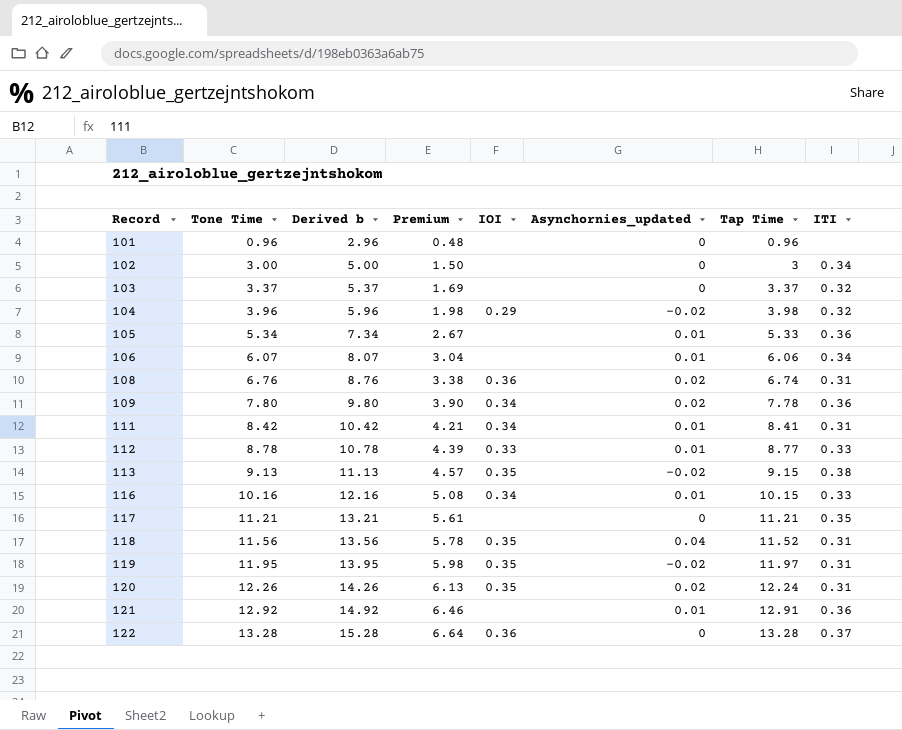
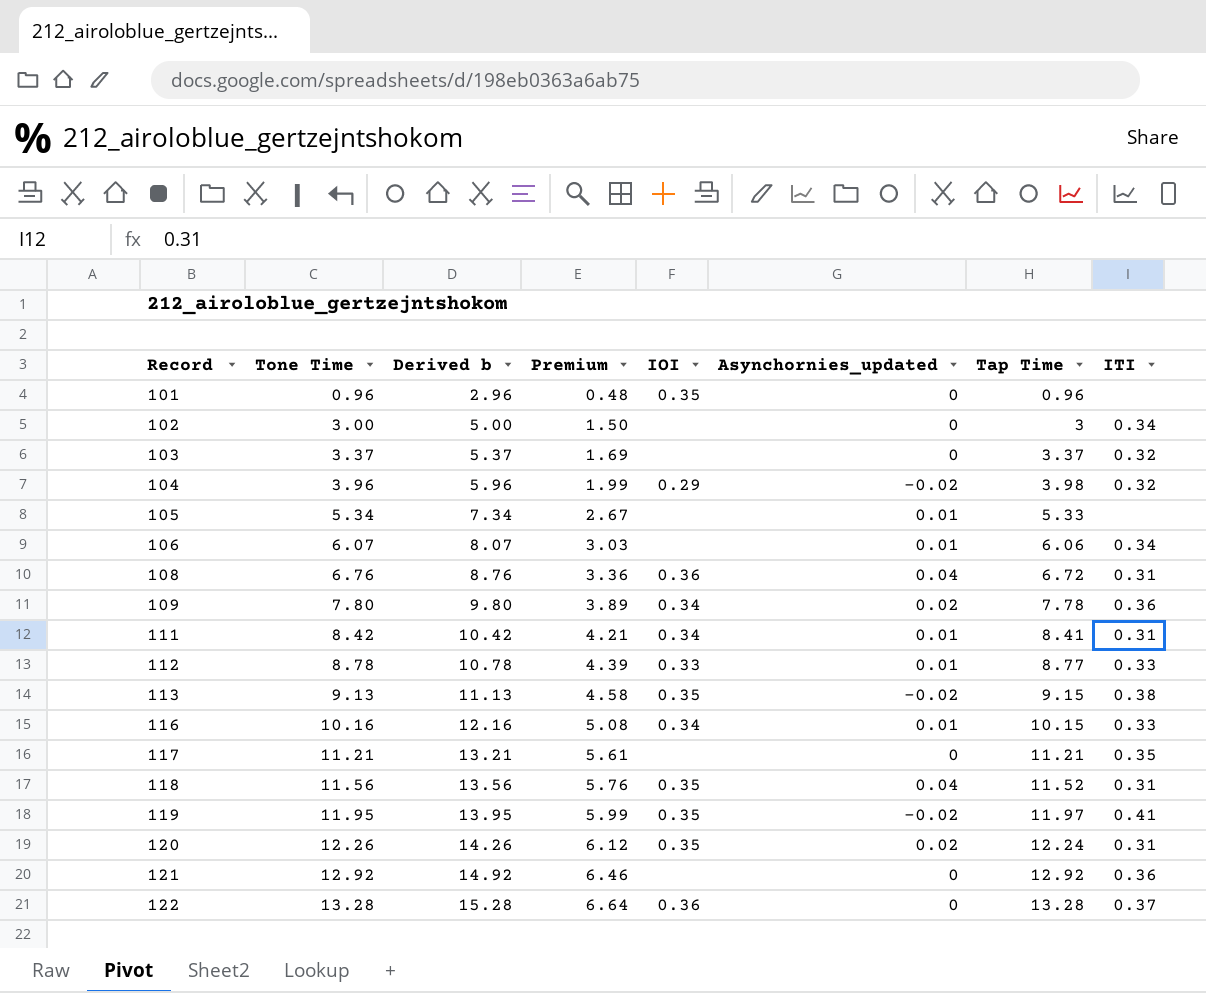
column Premium | formula: [Tone Time] * 0.5 -> [Tap Time] * 0.5
101 | IOI: none -> 0.35
105 | ITI: 0.36 -> none
108 | Asynchornies_updated: 0.02 -> 0.04
108 | Tap Time: 6.74 -> 6.72
119 | ITI: 0.31 -> 0.41
121 | Asynchornies_updated: 0.01 -> 0
121 | Tap Time: 12.91 -> 12.92

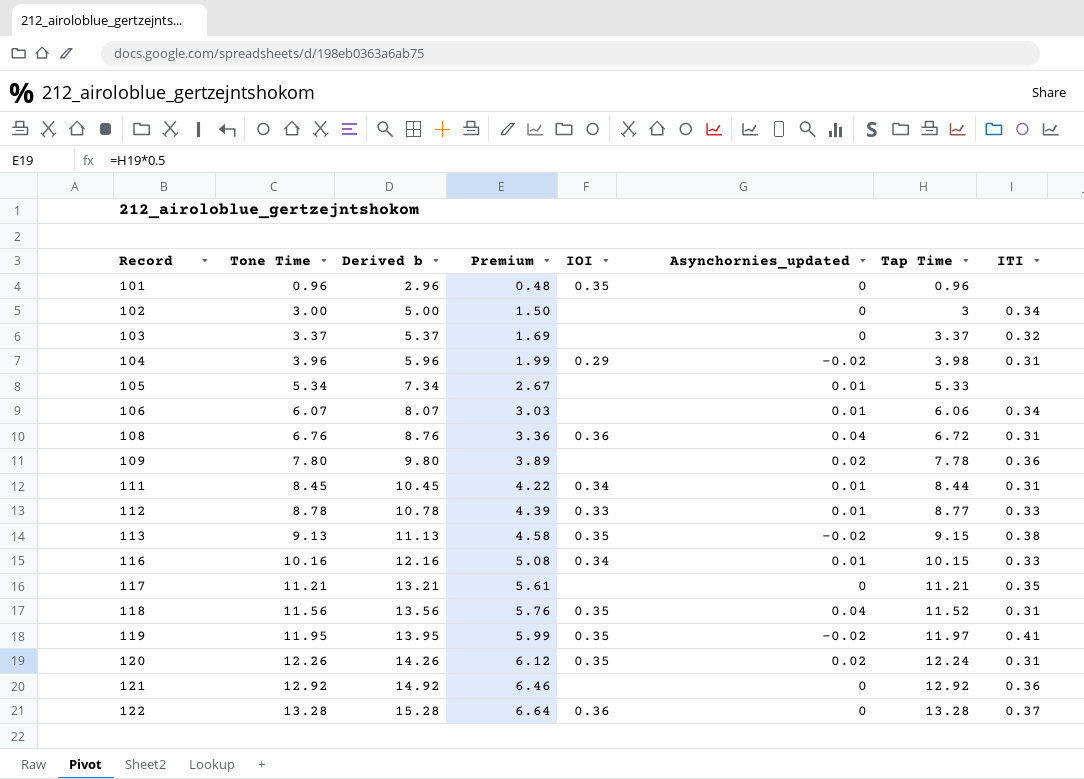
104 | ITI: 0.32 -> 0.31
109 | IOI: 0.34 -> none
111 | Tone Time: 8.42 -> 8.45
111 | Derived b: 10.42 -> 10.45
111 | Premium: 4.21 -> 4.22
111 | Tap Time: 8.41 -> 8.44

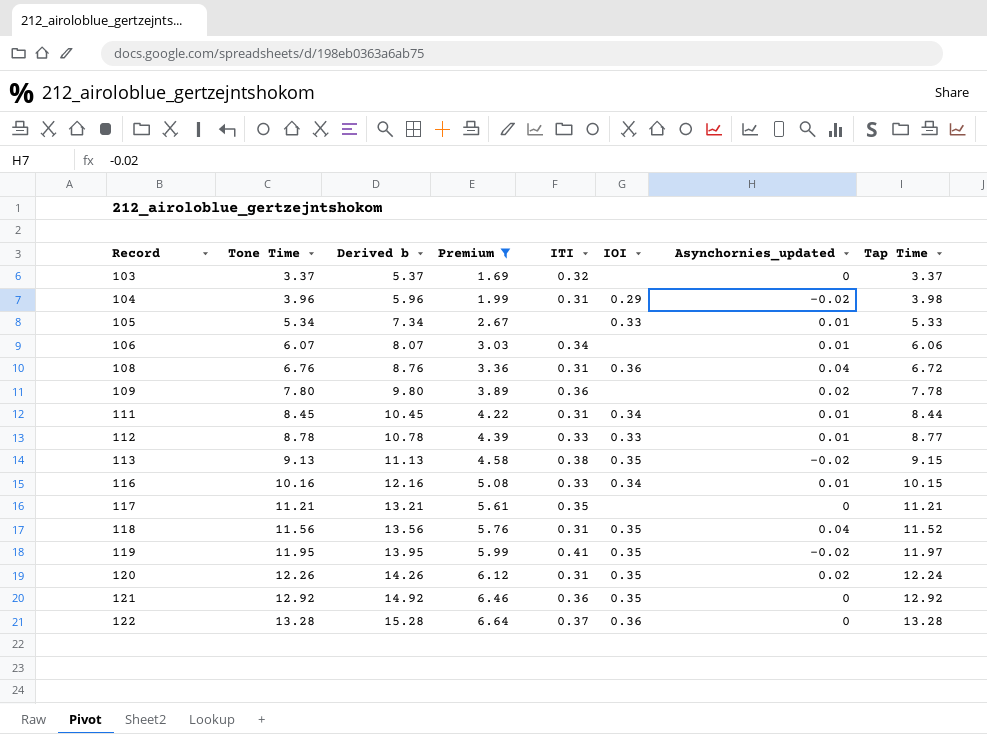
filter: none -> Premium >= 1.69
column ITI | position: 8 -> 5
105 | IOI: none -> 0.33
121 | IOI: none -> 0.35

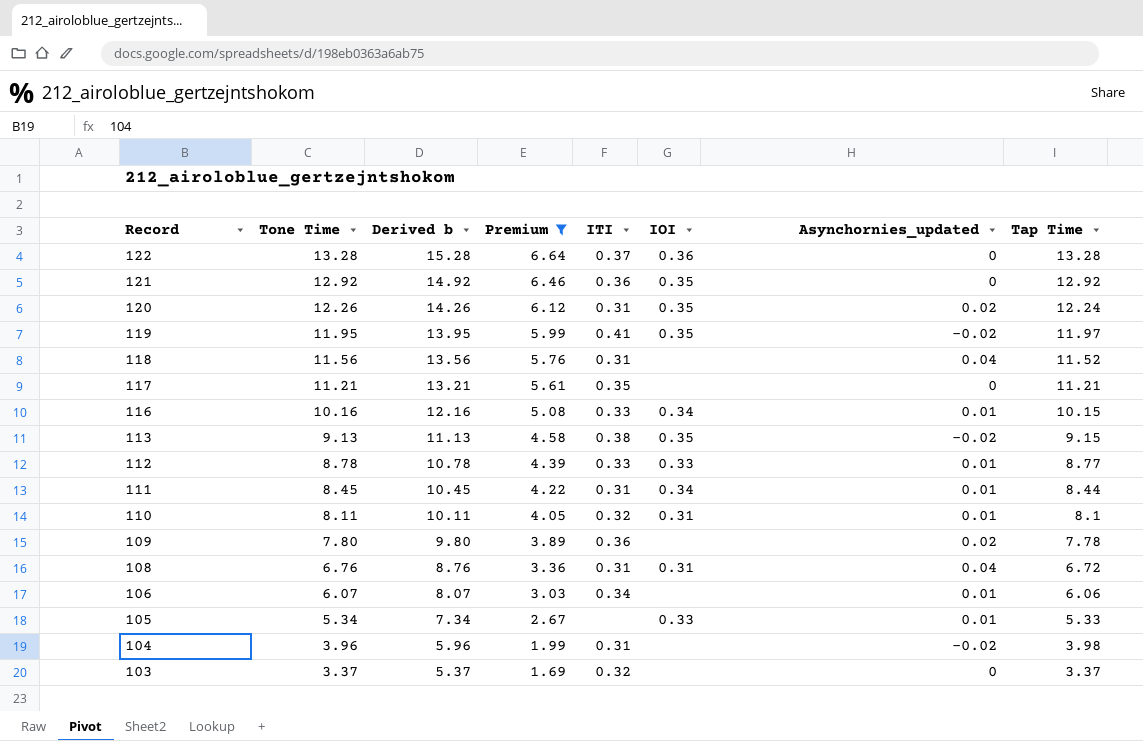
row order: Record ascending -> Record descending
118 | IOI: 0.35 -> none
row 110: none -> 8.11 | 10.11 | 4.05 | 0.32 | 0.31 | 0.01 | 8.1
108 | IOI: 0.36 -> 0.31
104 | IOI: 0.29 -> none

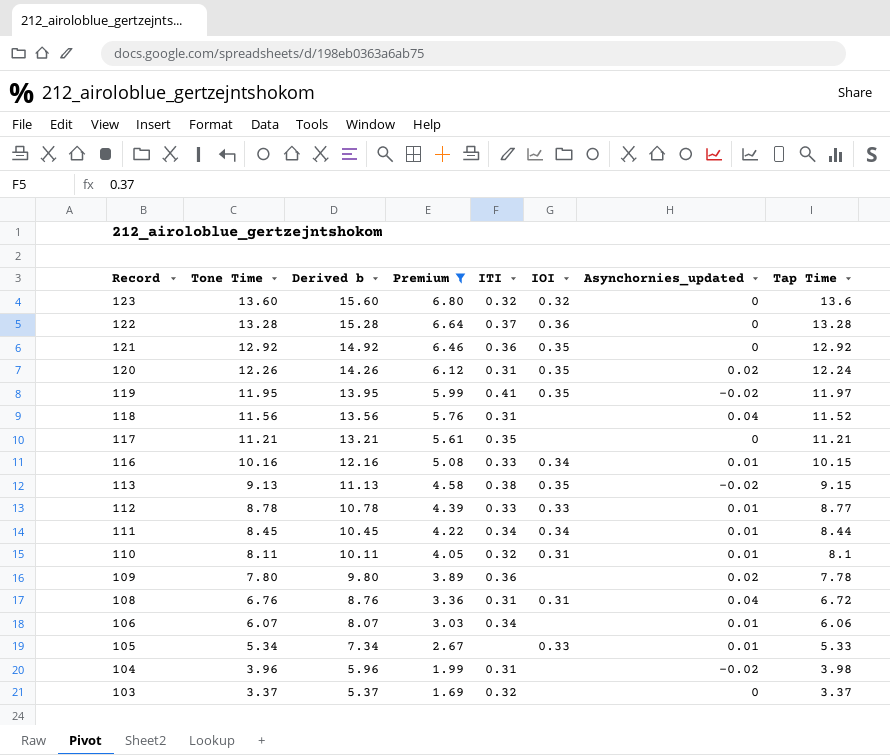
row 123: none -> 13.60 | 15.60 | 6.80 | 0.32 | 0.32 | 0 | 13.6
111 | ITI: 0.31 -> 0.34

